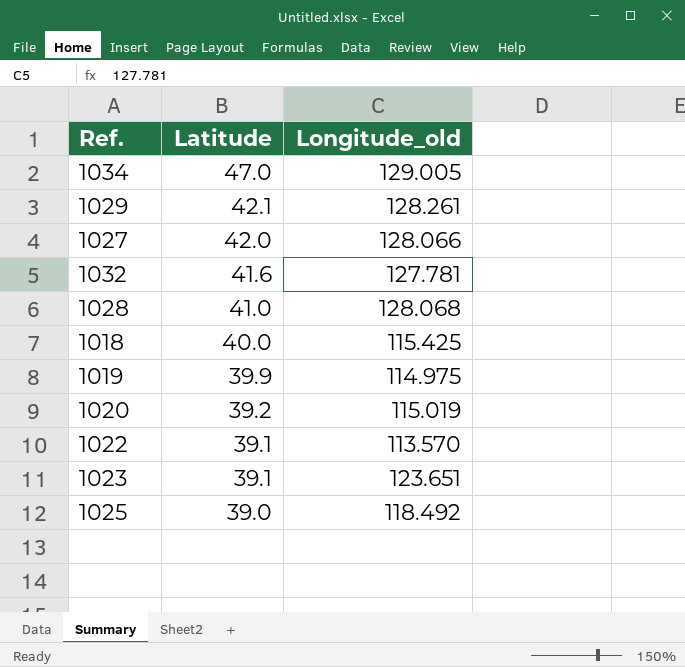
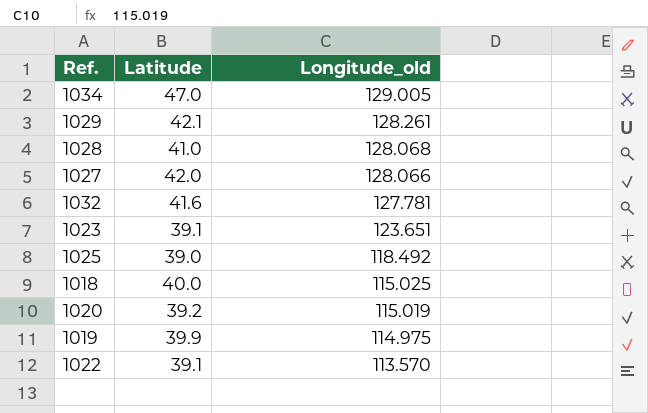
row order: Latitude descending -> Longitude_old descending
1018 | Longitude_old: 115.425 -> 115.025

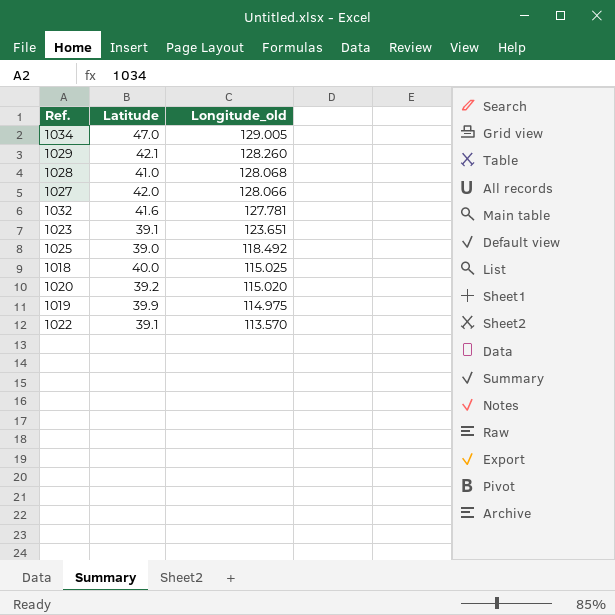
1029 | Longitude_old: 128.261 -> 128.260
1020 | Longitude_old: 115.019 -> 115.020

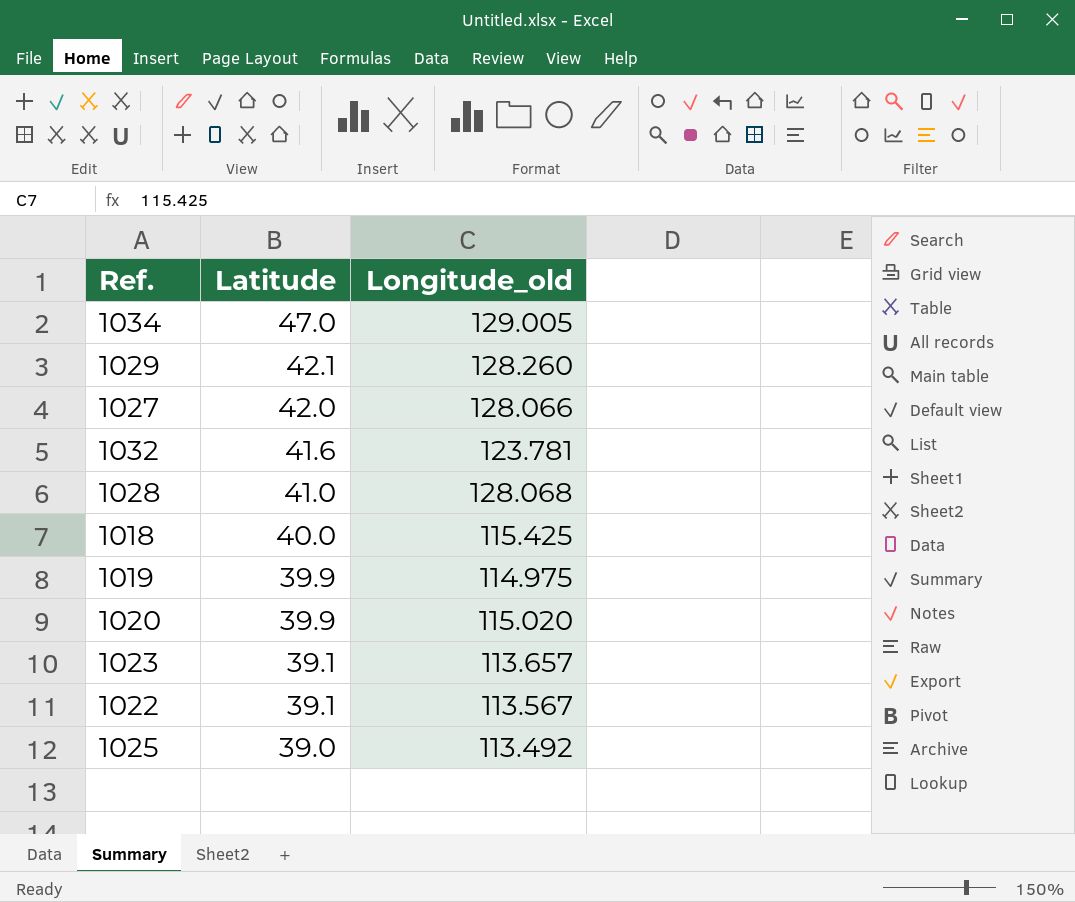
row order: Longitude_old descending -> Latitude descending
1032 | Longitude_old: 127.781 -> 123.781
1018 | Longitude_old: 115.025 -> 115.425
1020 | Latitude: 39.2 -> 39.9
1023 | Longitude_old: 123.651 -> 113.657
1022 | Longitude_old: 113.570 -> 113.567
1025 | Longitude_old: 118.492 -> 113.492

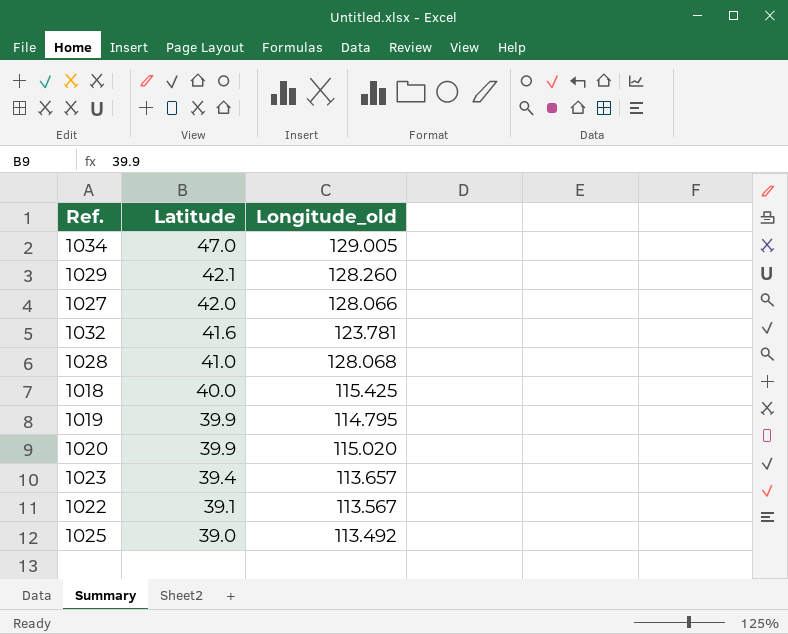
1019 | Longitude_old: 114.975 -> 114.795
1023 | Latitude: 39.1 -> 39.4

